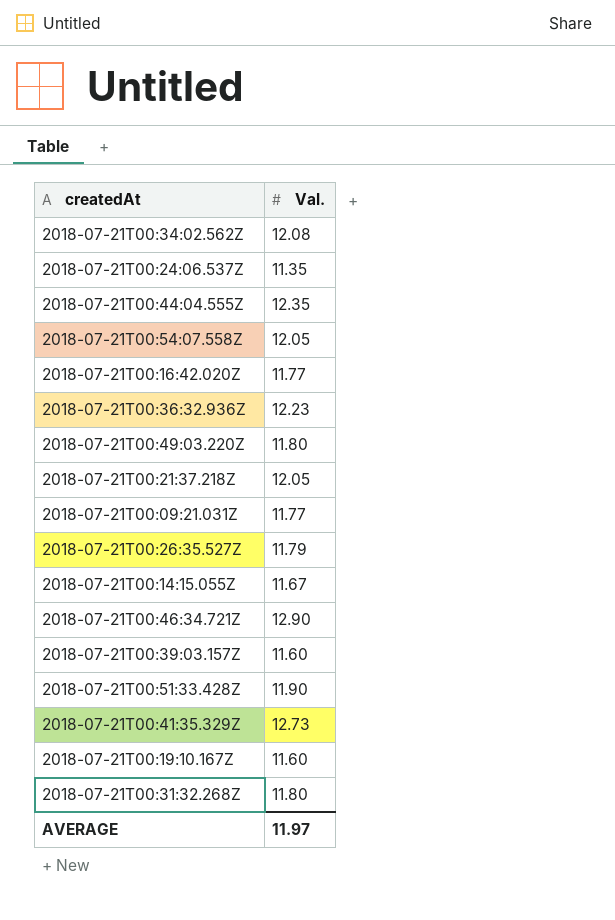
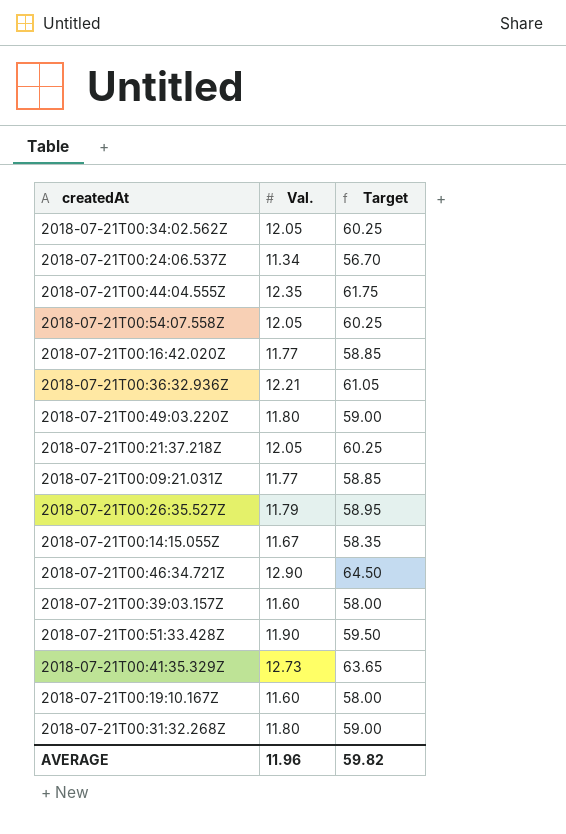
column Target | formula: none -> [Val.] * 5
2018-07-21T00:34:02.562Z | Val.: 12.08 -> 12.05
2018-07-21T00:24:06.537Z | Val.: 11.35 -> 11.34
2018-07-21T00:36:32.936Z | Val.: 12.23 -> 12.21
AVERAGE | Val.: 11.97 -> 11.96

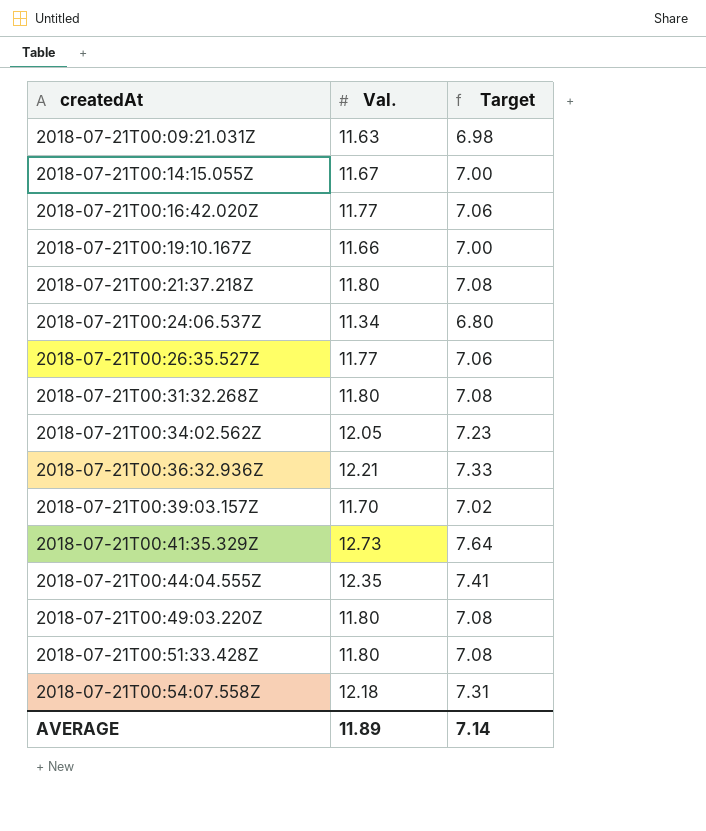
row order: none -> createdAt ascending
column Target | formula: [Val.] * 5 -> [Val.] * 0.6
row 2018-07-21T00:46:34.721Z: 12.90 | 64.50 -> none
2018-07-21T00:09:21.031Z | Val.: 11.77 -> 11.63
2018-07-21T00:19:10.167Z | Val.: 11.60 -> 11.66
2018-07-21T00:21:37.218Z | Val.: 12.05 -> 11.80
2018-07-21T00:26:35.527Z | Val.: 11.79 -> 11.77
2018-07-21T00:39:03.157Z | Val.: 11.60 -> 11.70
2018-07-21T00:51:33.428Z | Val.: 11.90 -> 11.80
2018-07-21T00:54:07.558Z | Val.: 12.05 -> 12.18
AVERAGE | Val.: 11.96 -> 11.89
AVERAGE | Target: 59.82 -> 7.14

